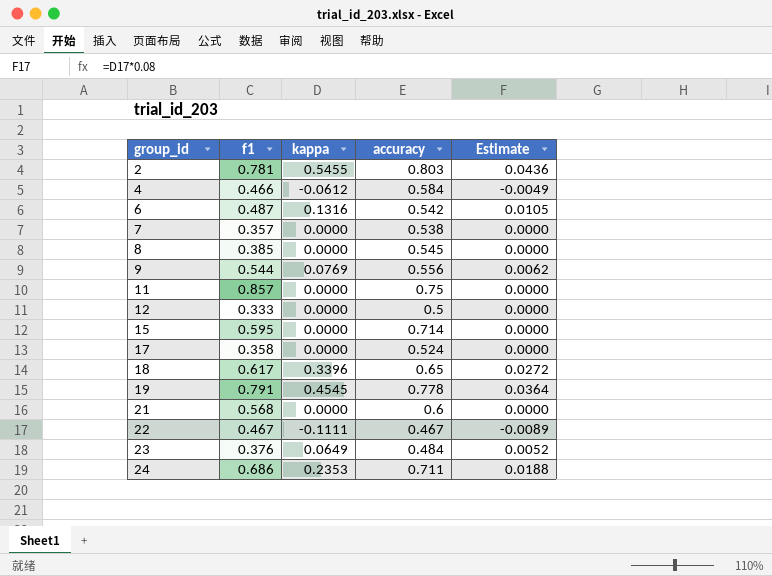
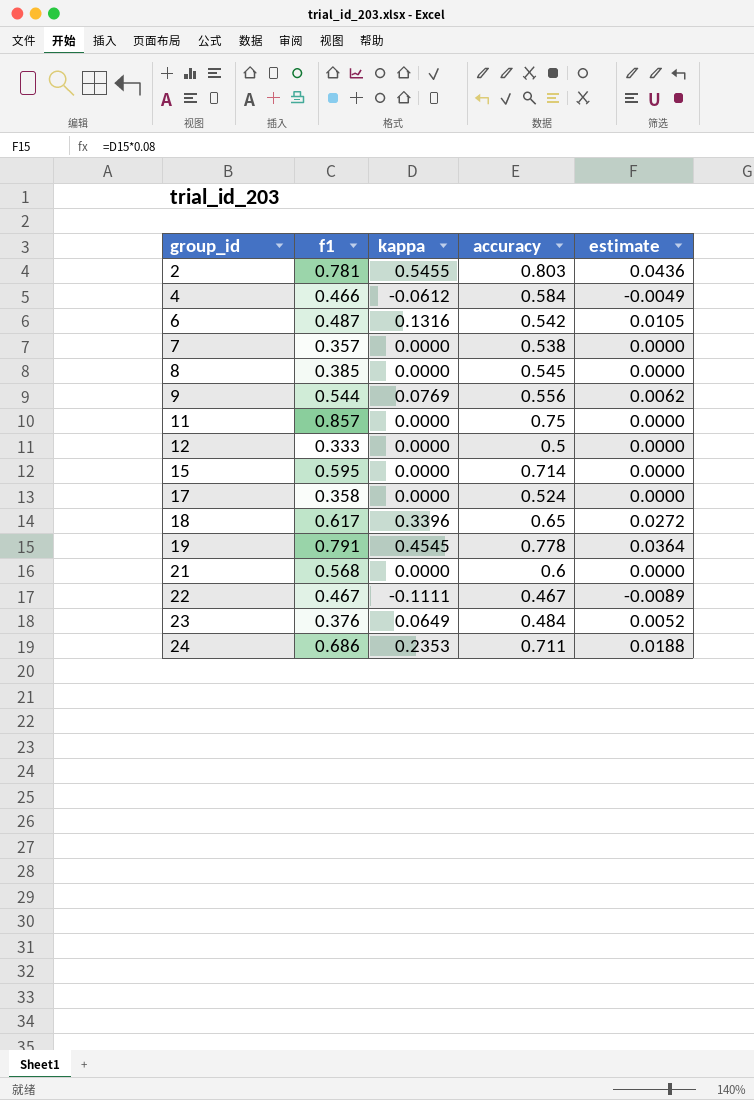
column name: Estimate -> estimate

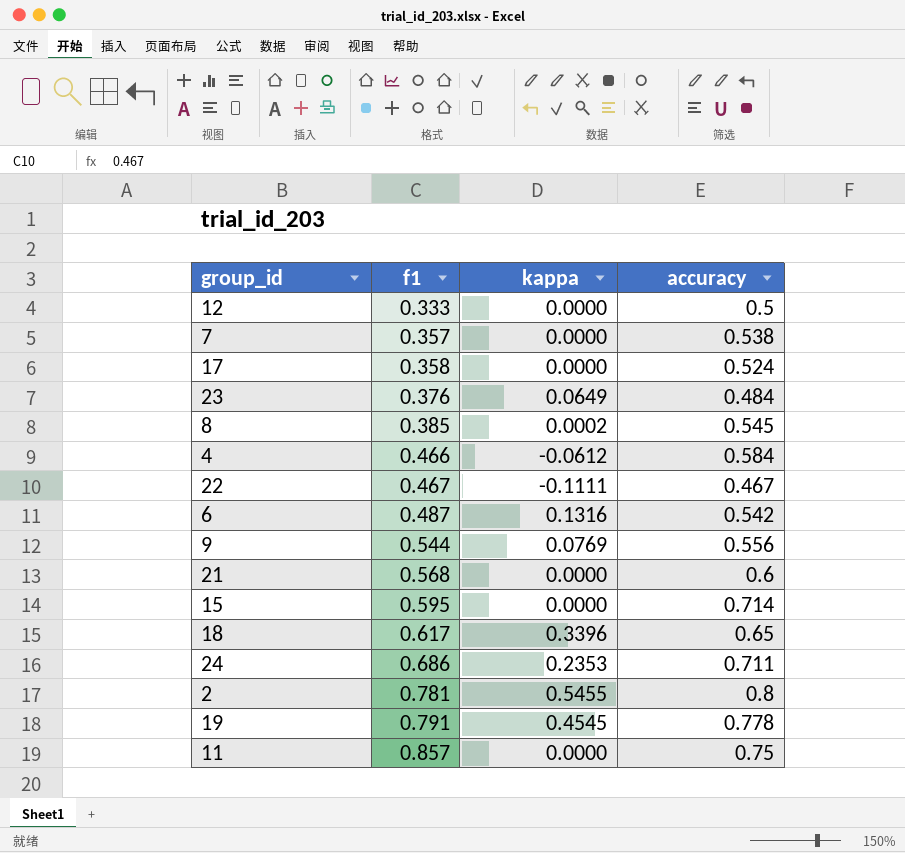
row order: group_id ascending -> f1 ascending
column estimate | formula: [kappa] * 0.08 -> none
8 | kappa: 0.0000 -> 0.0002
2 | accuracy: 0.803 -> 0.8

